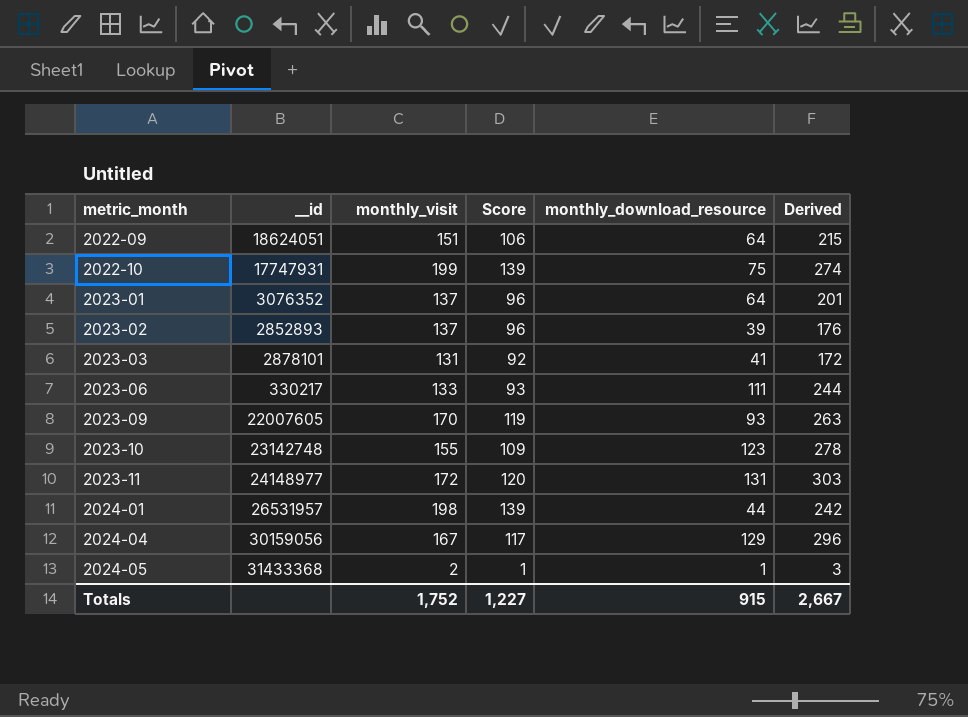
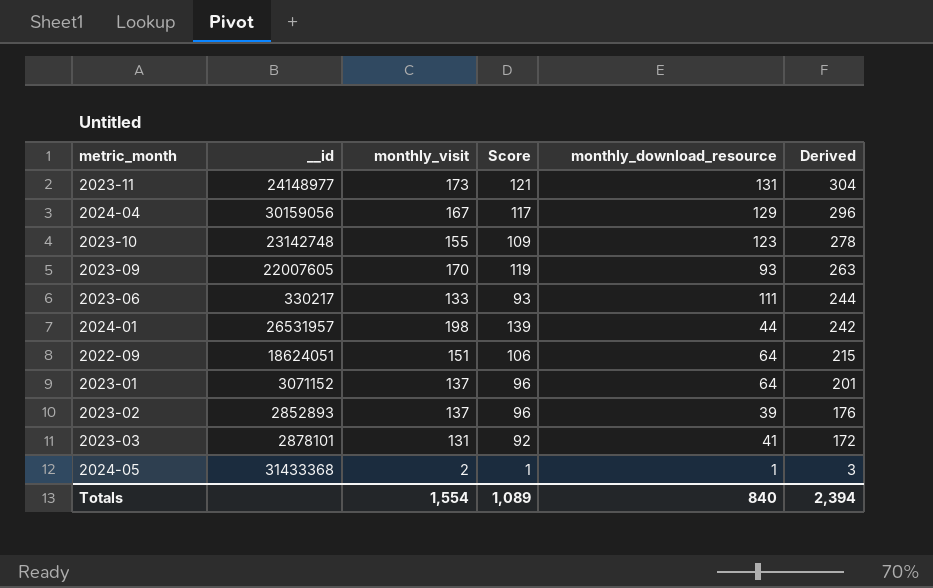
row order: metric_month ascending -> Derived descending
row 2022-10: 17747931 | 199 | 139 | 75 | 274 -> none
2023-11 | monthly_visit: 172 -> 173
2023-11 | Score: 120 -> 121
2023-11 | Derived: 303 -> 304
2023-01 | __id: 3076352 -> 3071152
Totals | monthly_visit: 1,752 -> 1,554
Totals | Score: 1,227 -> 1,089
Totals | monthly_download_resource: 915 -> 840
Totals | Derived: 2,667 -> 2,394

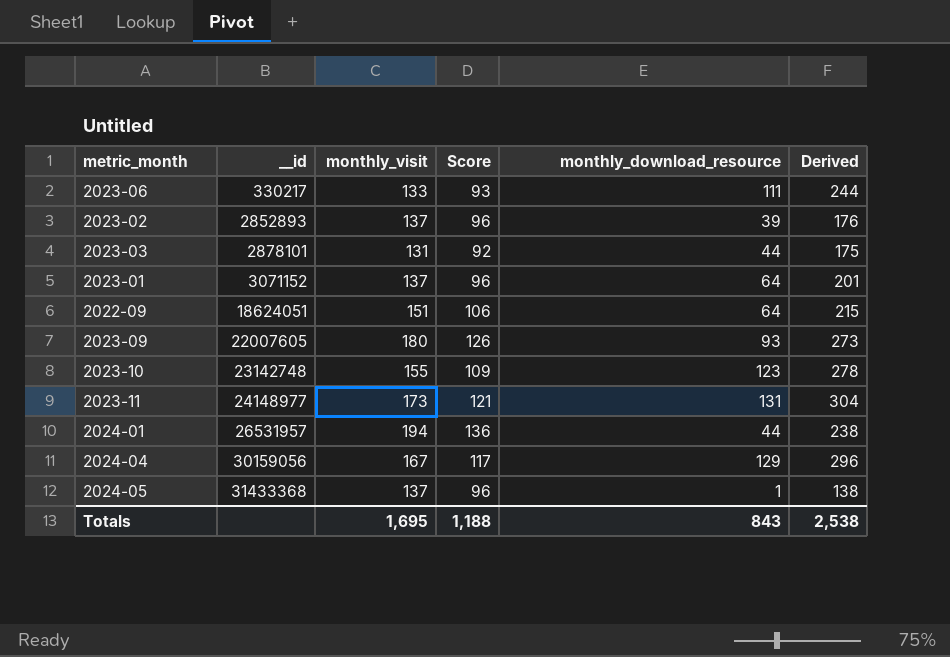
row order: Derived descending -> __id ascending
2023-03 | monthly_download_resource: 41 -> 44
2023-03 | Derived: 172 -> 175
2023-09 | monthly_visit: 170 -> 180
2023-09 | Score: 119 -> 126
2023-09 | Derived: 263 -> 273
2024-01 | monthly_visit: 198 -> 194
2024-01 | Score: 139 -> 136
2024-01 | Derived: 242 -> 238
2024-05 | monthly_visit: 2 -> 137
2024-05 | Score: 1 -> 96
2024-05 | Derived: 3 -> 138
Totals | monthly_visit: 1,554 -> 1,695
Totals | Score: 1,089 -> 1,188
Totals | monthly_download_resource: 840 -> 843
Totals | Derived: 2,394 -> 2,538

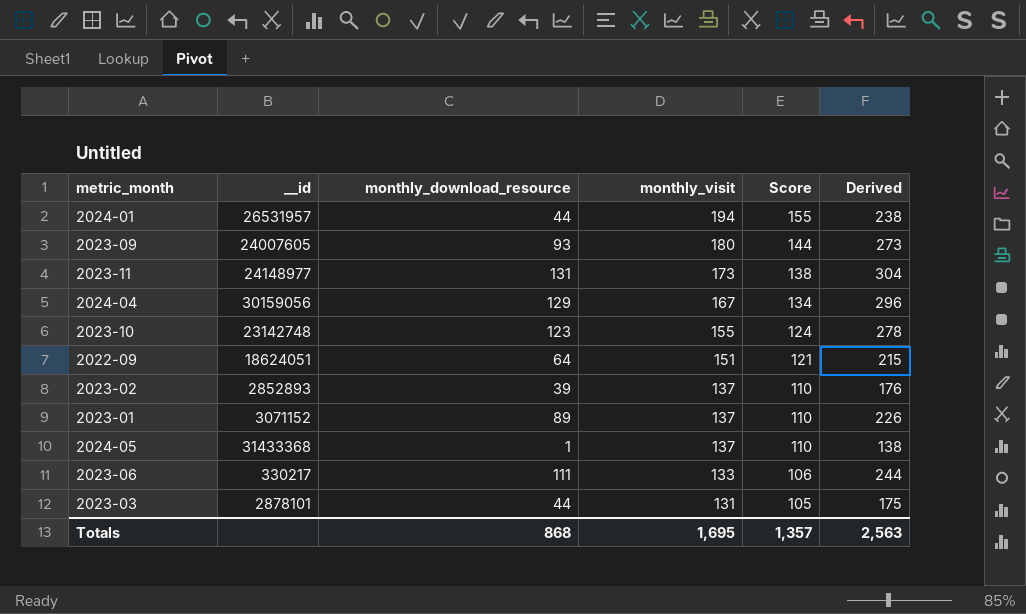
row order: __id ascending -> monthly_visit descending
column monthly_download_resource | position: 5 -> 3
column Score | formula: [monthly_visit] * 0.7 -> [monthly_visit] * 0.8
2023-09 | __id: 22007605 -> 24007605
2023-01 | monthly_download_resource: 64 -> 89
2023-01 | Derived: 201 -> 226
Totals | monthly_download_resource: 843 -> 868
Totals | Score: 1,188 -> 1,357
Totals | Derived: 2,538 -> 2,563

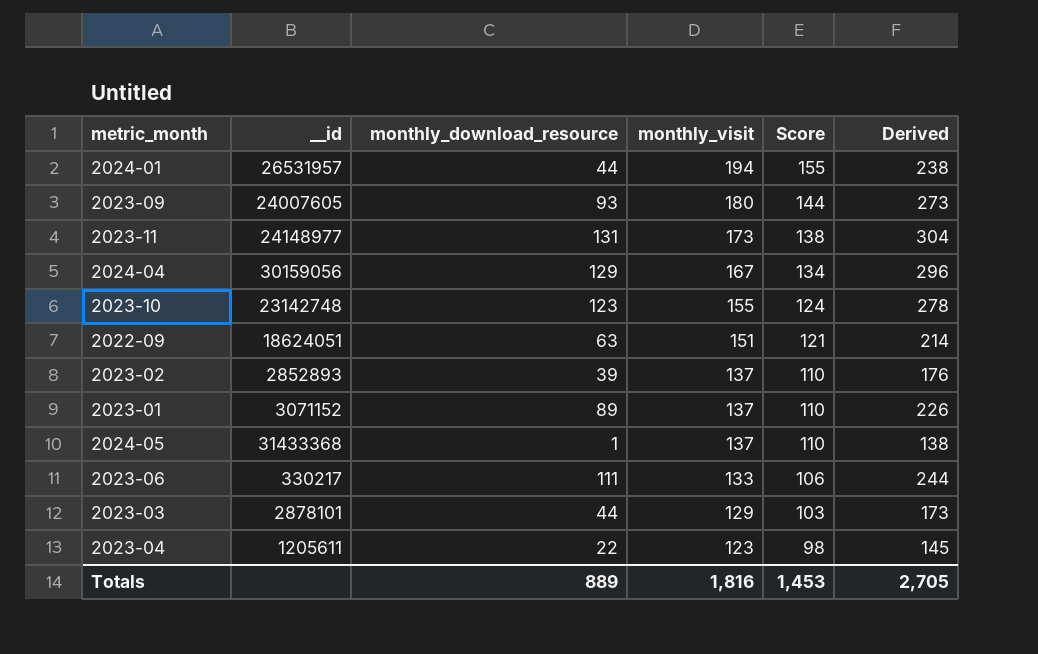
2022-09 | monthly_download_resource: 64 -> 63
2022-09 | Derived: 215 -> 214
2023-03 | monthly_visit: 131 -> 129
2023-03 | Score: 105 -> 103
2023-03 | Derived: 175 -> 173
row 2023-04: none -> 1205611 | 22 | 123 | 98 | 145
Totals | monthly_download_resource: 868 -> 889
Totals | monthly_visit: 1,695 -> 1,816
Totals | Score: 1,357 -> 1,453
Totals | Derived: 2,563 -> 2,705

